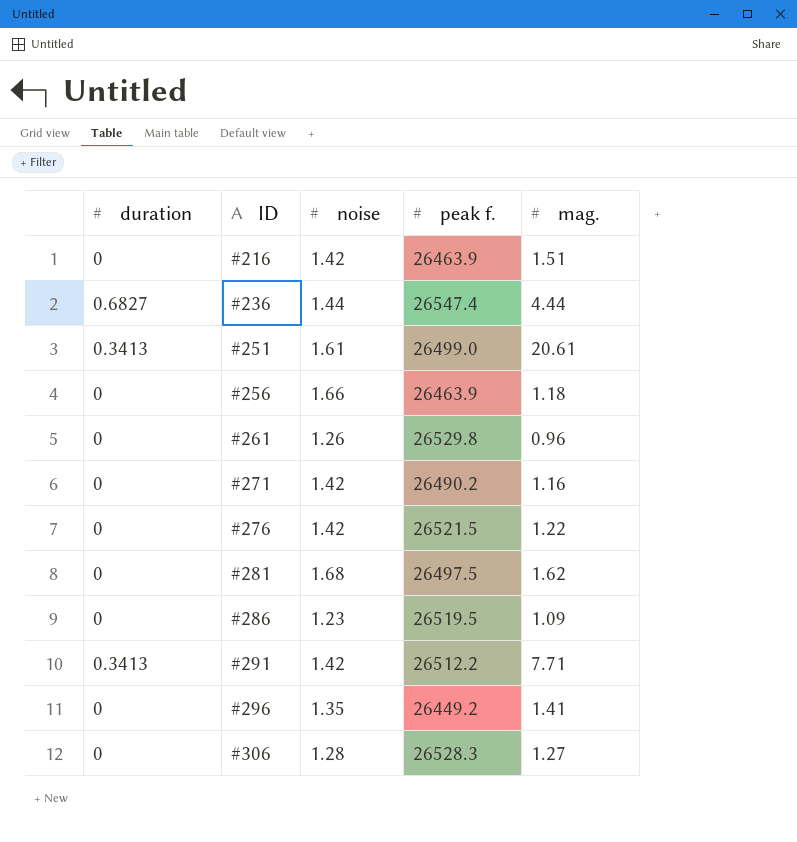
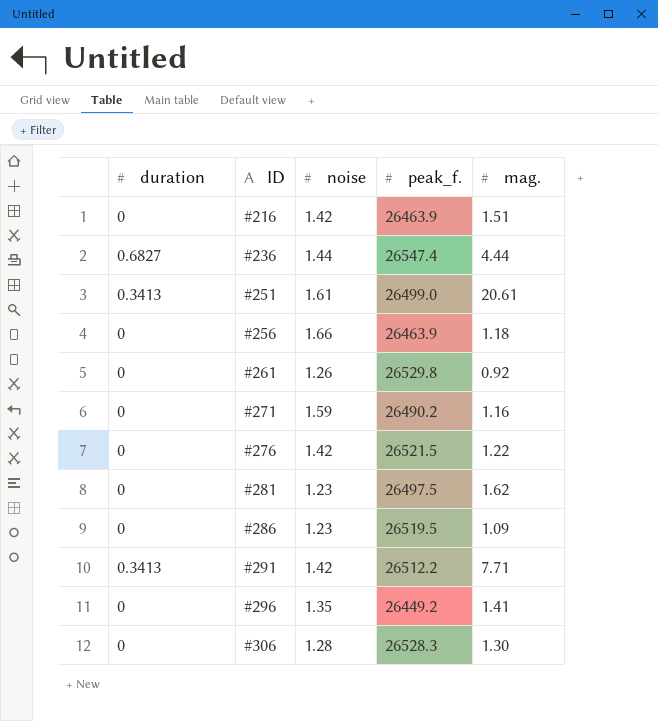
column name: peak f. -> peak_f.
#261 | mag.: 0.96 -> 0.92
#271 | noise: 1.42 -> 1.59
#281 | noise: 1.68 -> 1.23
#306 | mag.: 1.27 -> 1.30

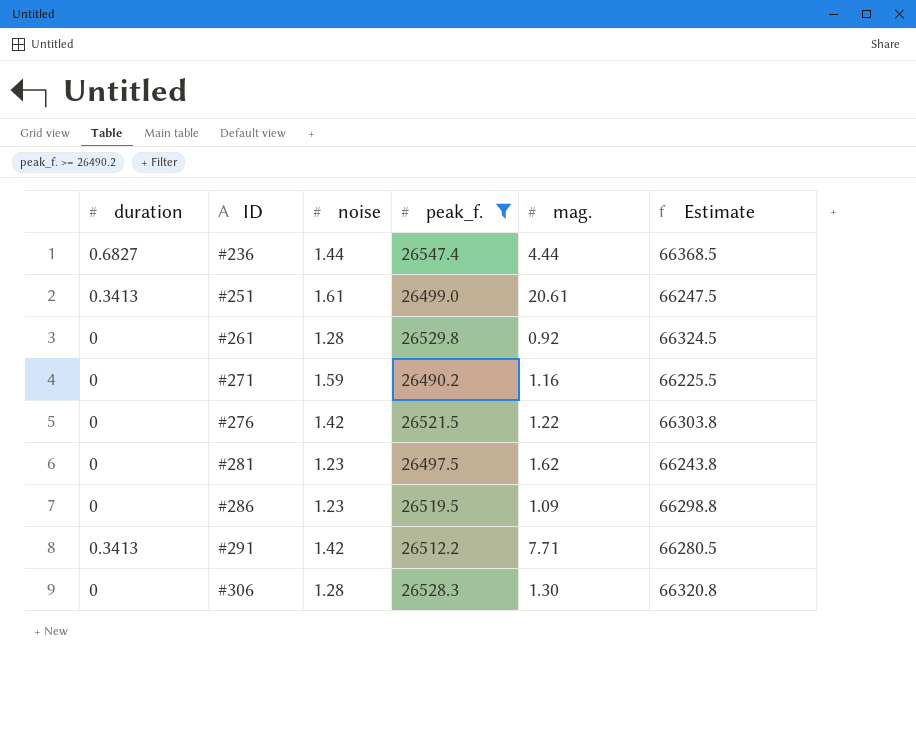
filter: none -> peak_f. >= 26490.2
column Estimate | formula: none -> [peak_f.] * 2.5
#261 | noise: 1.26 -> 1.28

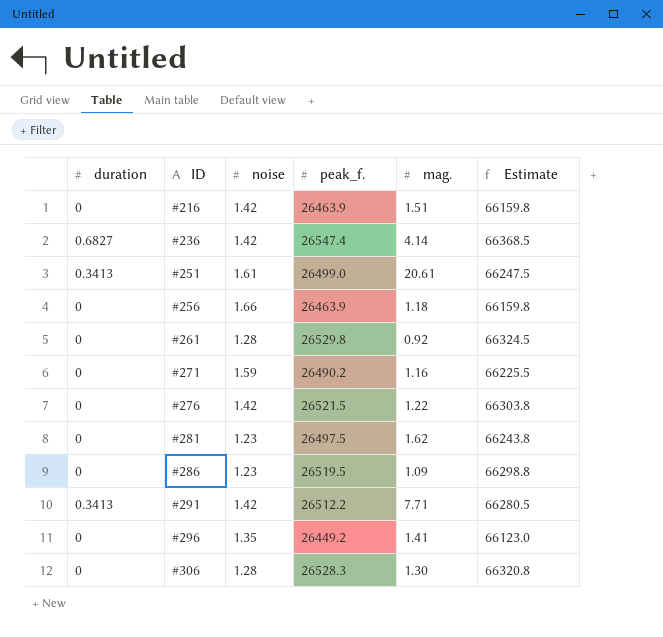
filter: peak_f. >= 26490.2 -> none
#236 | noise: 1.44 -> 1.42
#236 | mag.: 4.44 -> 4.14

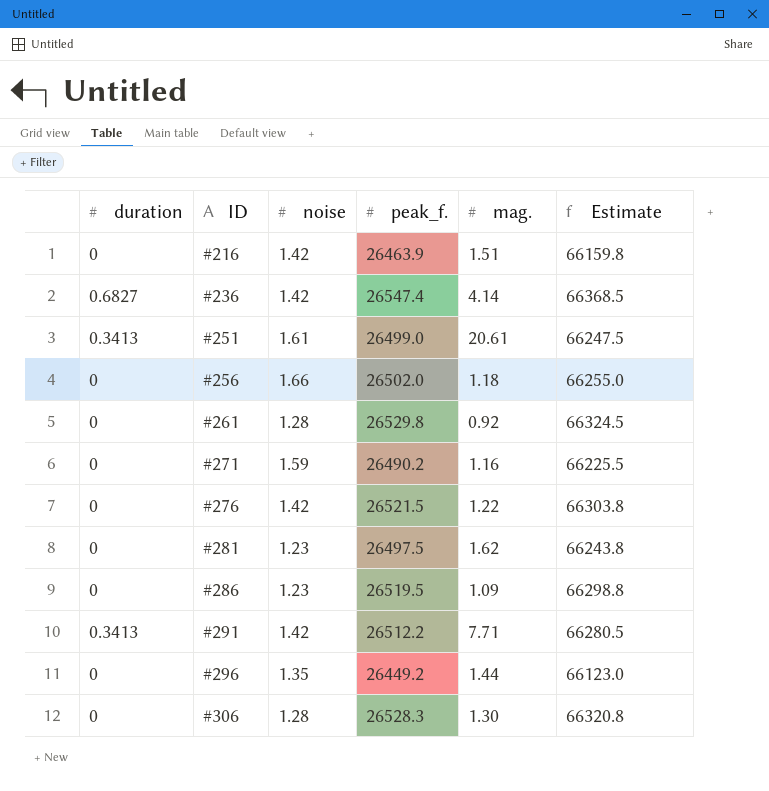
#256 | peak_f.: 26463.9 -> 26502.0
#256 | Estimate: 66159.8 -> 66255.0
#296 | mag.: 1.41 -> 1.44

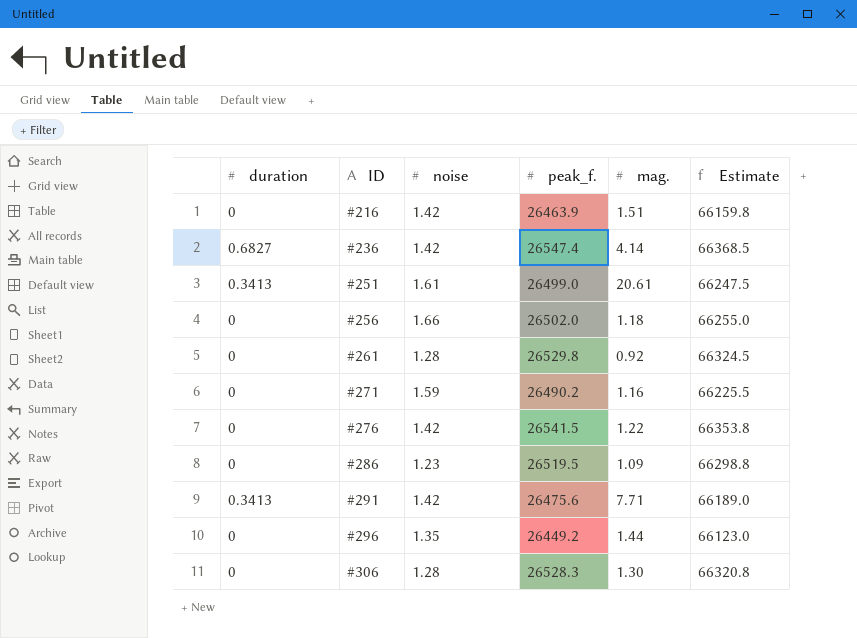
row #281: 0 | 1.23 | 26497.5 | 1.62 | 66243.8 -> none
#276 | peak_f.: 26521.5 -> 26541.5
#276 | Estimate: 66303.8 -> 66353.8
#291 | peak_f.: 26512.2 -> 26475.6
#291 | Estimate: 66280.5 -> 66189.0

